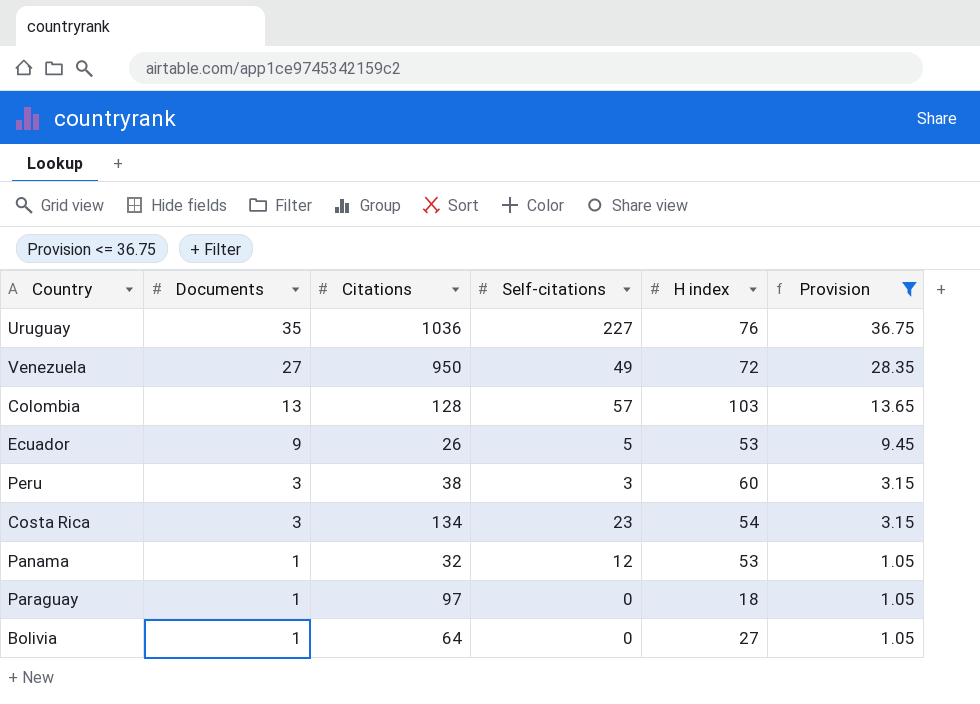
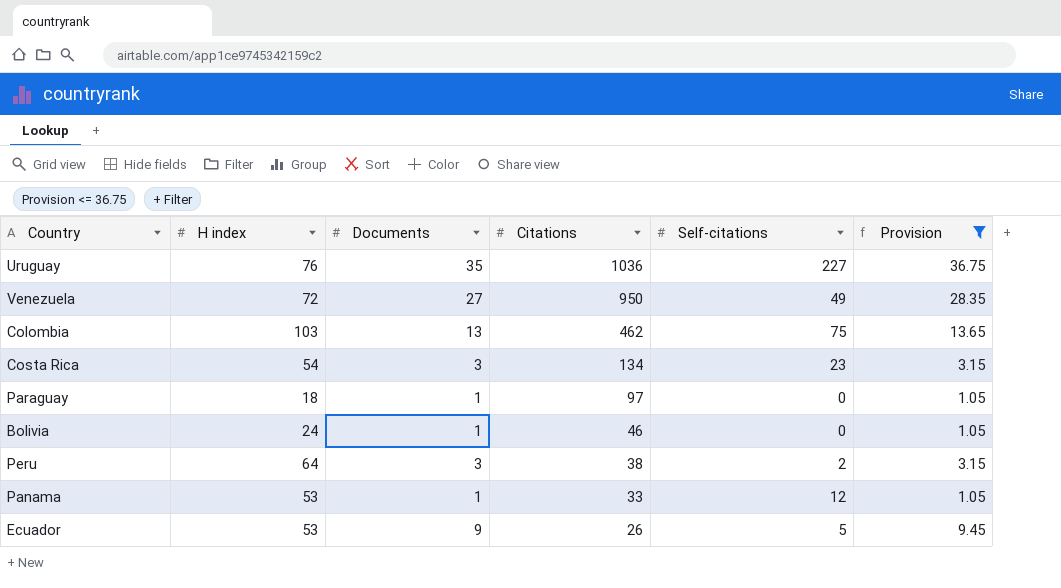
row order: Documents descending -> Citations descending
column H index | position: 5 -> 2
Colombia | Citations: 128 -> 462
Colombia | Self-citations: 57 -> 75
Bolivia | H index: 27 -> 24
Bolivia | Citations: 64 -> 46
Peru | H index: 60 -> 64
Peru | Self-citations: 3 -> 2
Panama | Citations: 32 -> 33

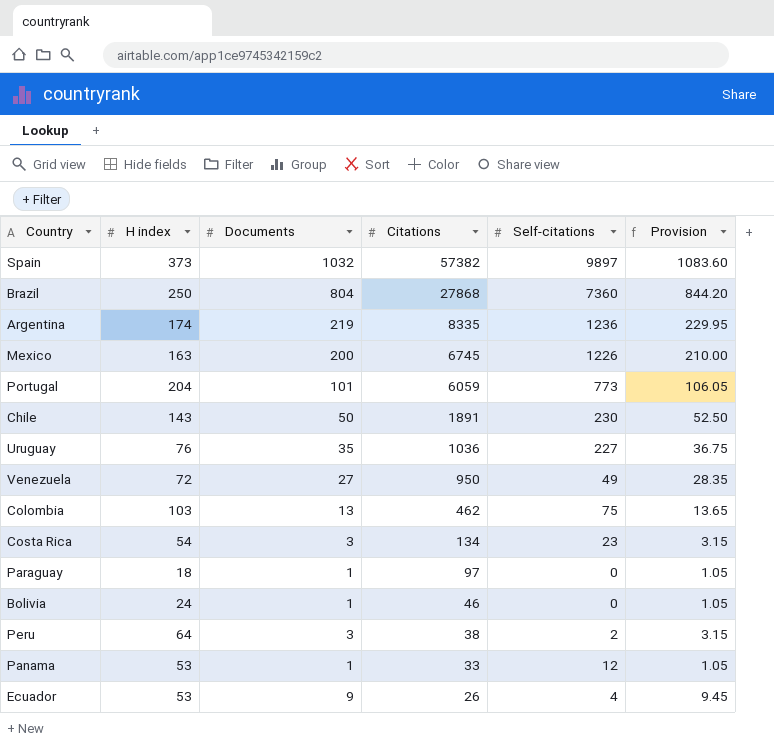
filter: Provision <= 36.75 -> none
Ecuador | Self-citations: 5 -> 4

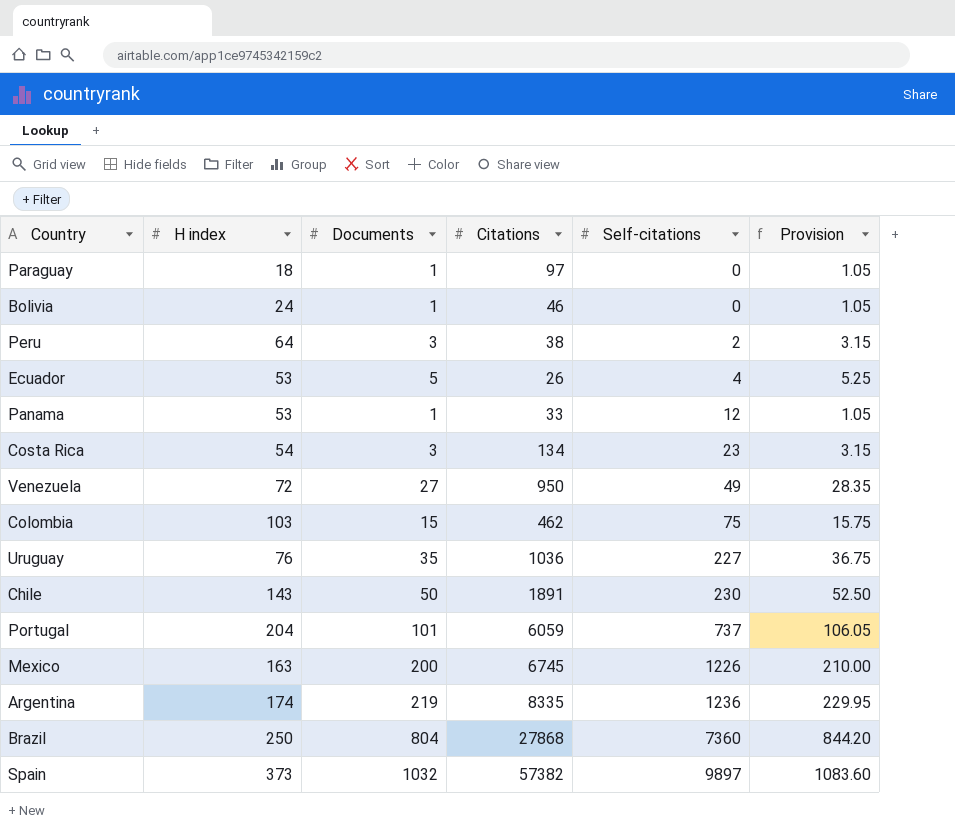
row order: Citations descending -> Self-citations ascending
Ecuador | Documents: 9 -> 5
Ecuador | Provision: 9.45 -> 5.25
Colombia | Documents: 13 -> 15
Colombia | Provision: 13.65 -> 15.75
Portugal | Self-citations: 773 -> 737

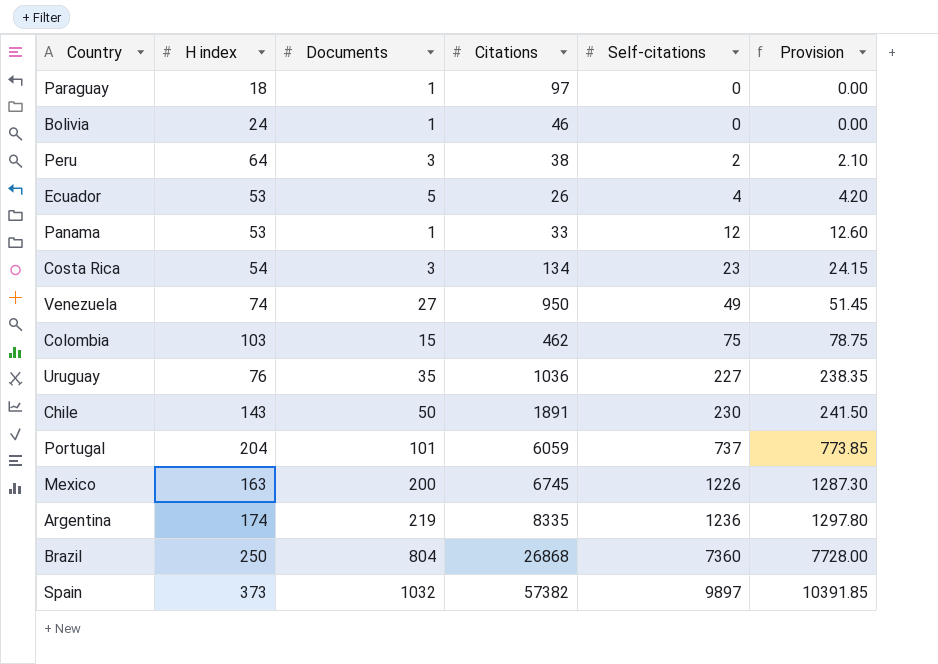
column Provision | formula: [Documents] * 1.05 -> [Self-citations] * 1.05
Venezuela | H index: 72 -> 74
Brazil | Citations: 27868 -> 26868

